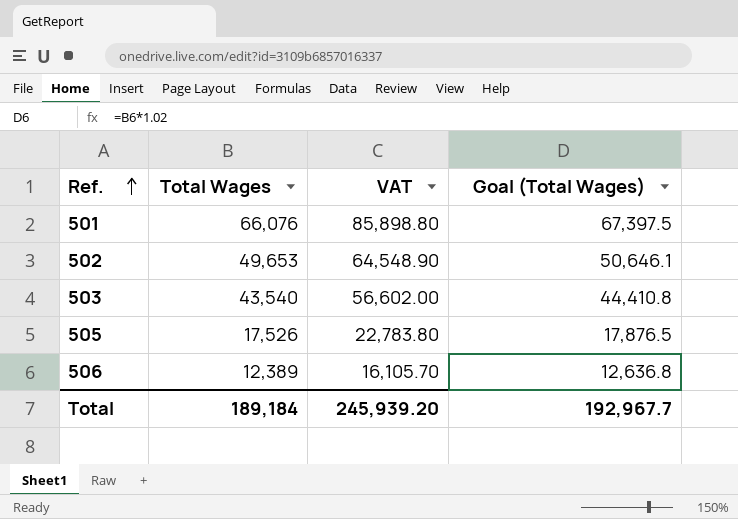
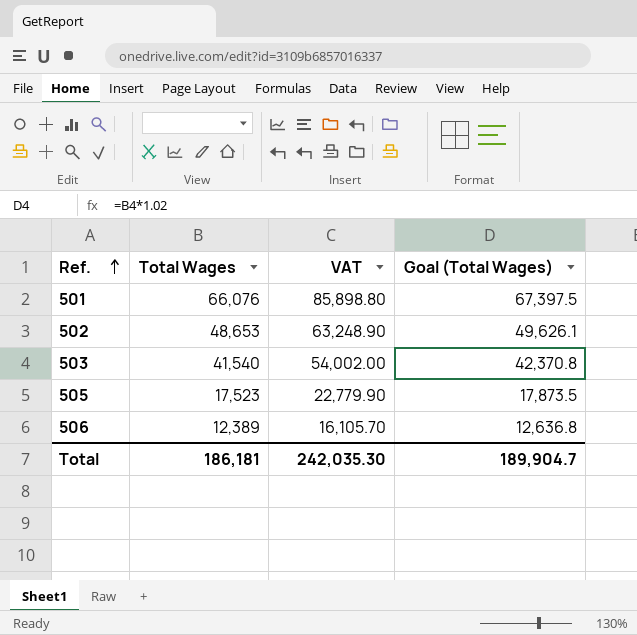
502 | Total Wages: 49,653 -> 48,653
502 | VAT: 64,548.90 -> 63,248.90
502 | Goal (Total Wages): 50,646.1 -> 49,626.1
503 | Total Wages: 43,540 -> 41,540
503 | VAT: 56,602.00 -> 54,002.00
503 | Goal (Total Wages): 44,410.8 -> 42,370.8
505 | Total Wages: 17,526 -> 17,523
505 | VAT: 22,783.80 -> 22,779.90
505 | Goal (Total Wages): 17,876.5 -> 17,873.5
Total | Total Wages: 189,184 -> 186,181
Total | VAT: 245,939.20 -> 242,035.30
Total | Goal (Total Wages): 192,967.7 -> 189,904.7

